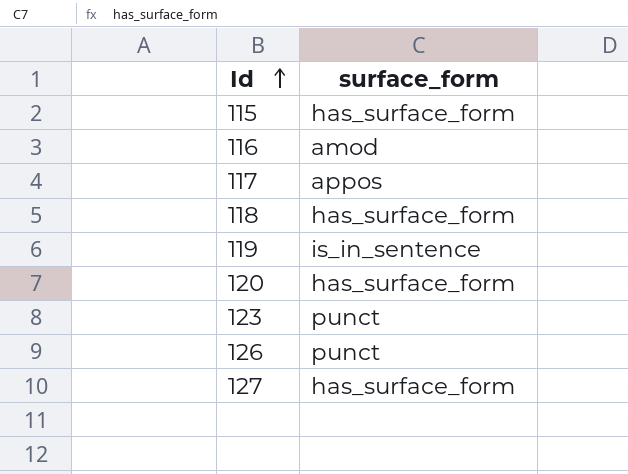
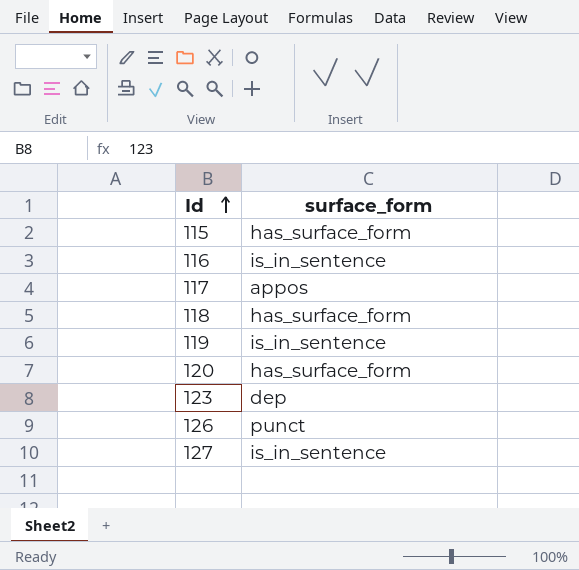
116 | surface_form: amod -> is_in_sentence
123 | surface_form: punct -> dep
127 | surface_form: has_surface_form -> is_in_sentence

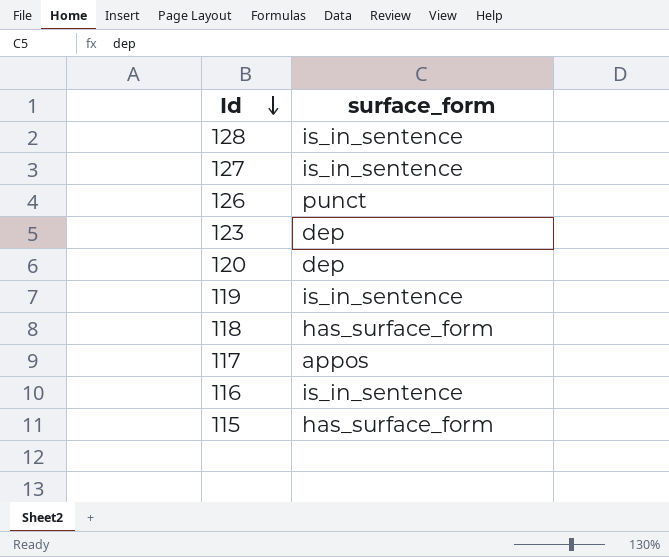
row order: Id ascending -> Id descending
row 128: none -> is_in_sentence
120 | surface_form: has_surface_form -> dep

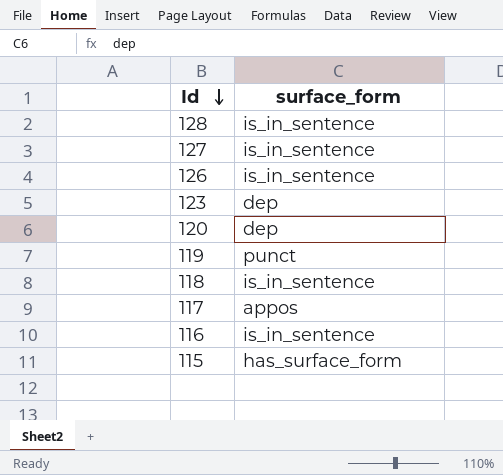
126 | surface_form: punct -> is_in_sentence
119 | surface_form: is_in_sentence -> punct
118 | surface_form: has_surface_form -> is_in_sentence

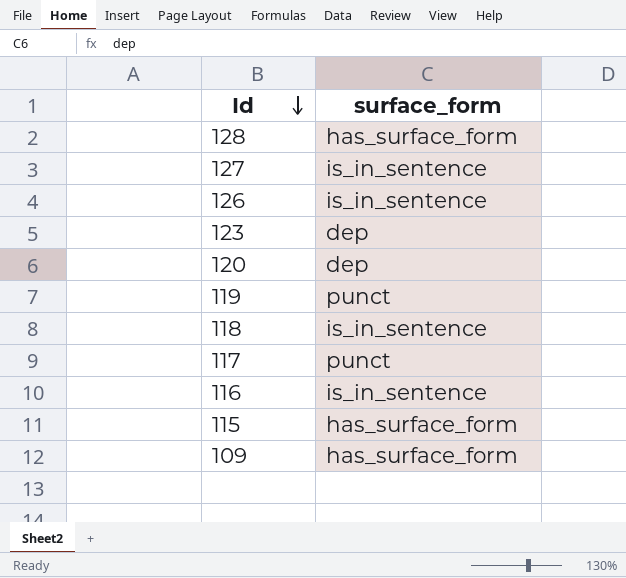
128 | surface_form: is_in_sentence -> has_surface_form
117 | surface_form: appos -> punct
row 109: none -> has_surface_form

